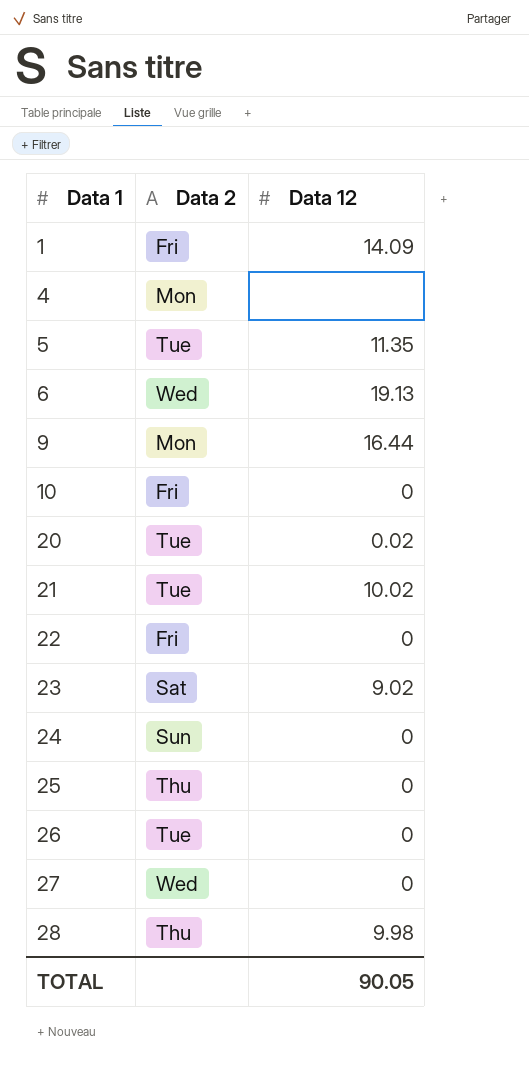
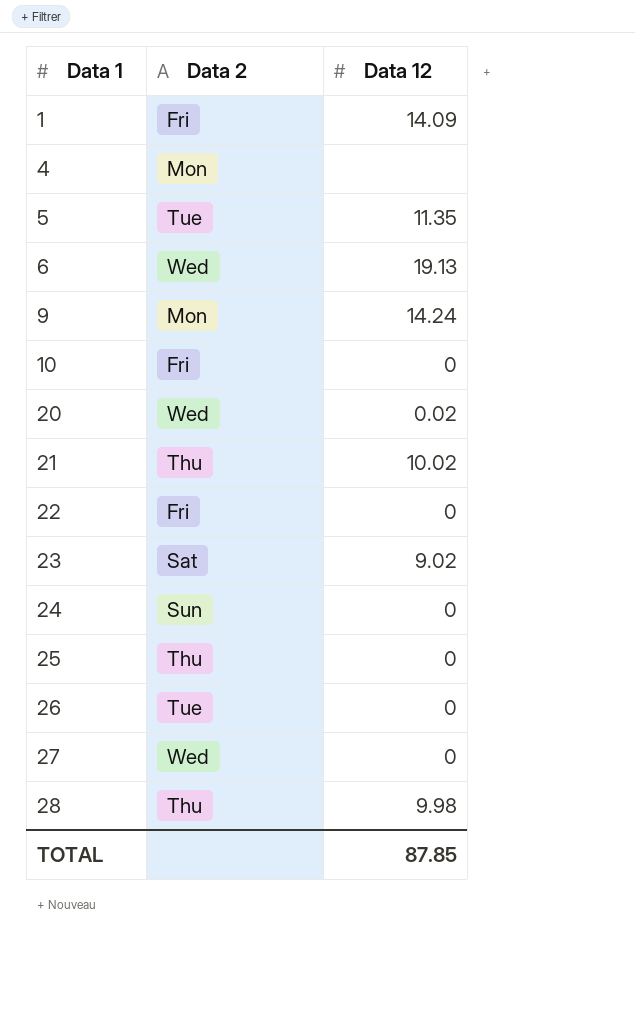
9 | Data 12: 16.44 -> 14.24
20 | Data 2: Tue -> Wed
21 | Data 2: Tue -> Thu
TOTAL | Data 12: 90.05 -> 87.85

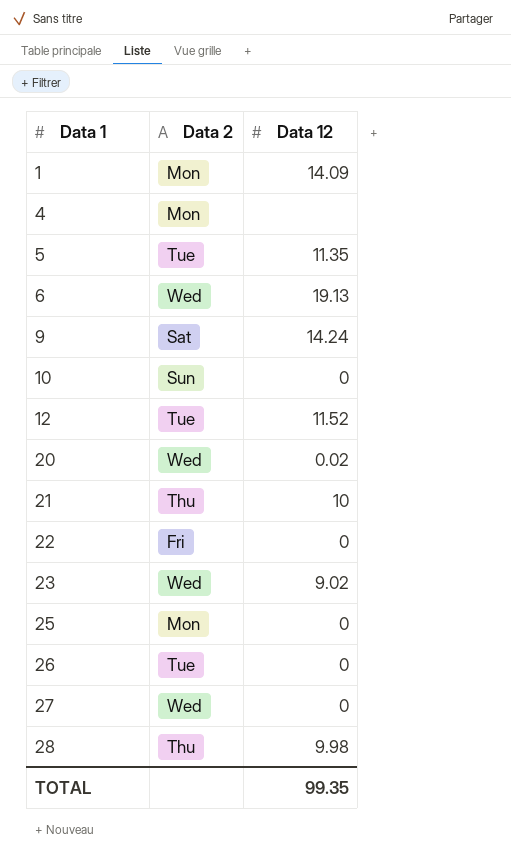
row 24: Sun | 0 -> none
1 | Data 2: Fri -> Mon
9 | Data 2: Mon -> Sat
10 | Data 2: Fri -> Sun
row 12: none -> Tue | 11.52
21 | Data 12: 10.02 -> 10
23 | Data 2: Sat -> Wed
25 | Data 2: Thu -> Mon
TOTAL | Data 12: 87.85 -> 99.35

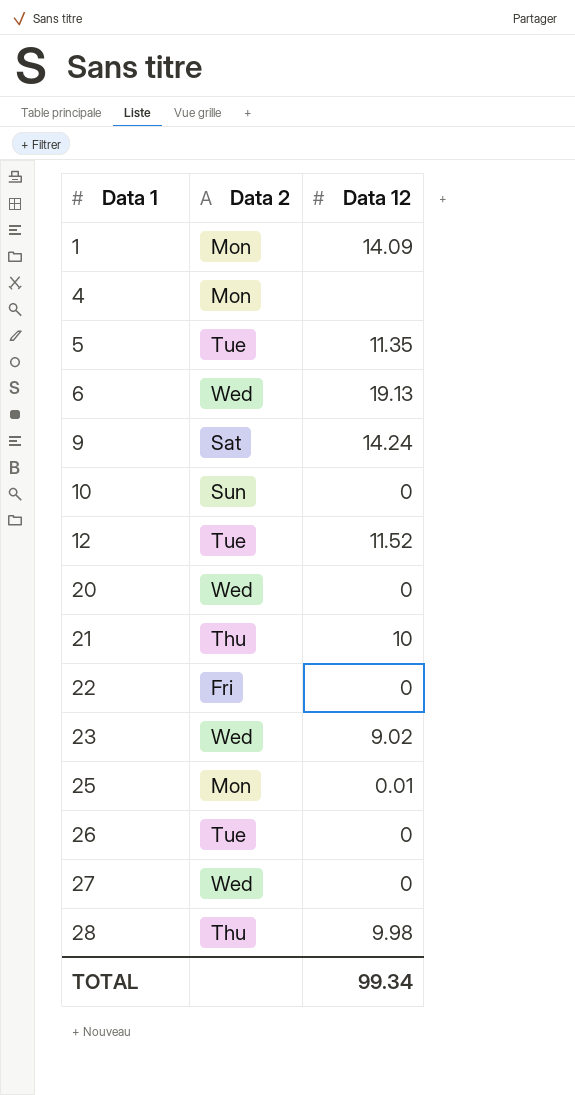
20 | Data 12: 0.02 -> 0
25 | Data 12: 0 -> 0.01
TOTAL | Data 12: 99.35 -> 99.34

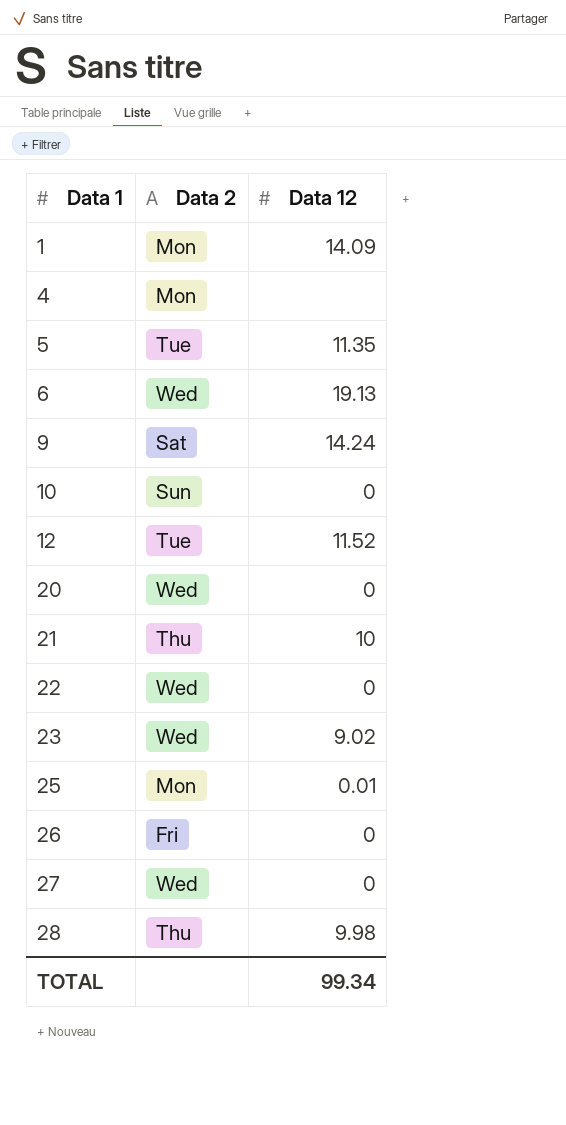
22 | Data 2: Fri -> Wed
26 | Data 2: Tue -> Fri

